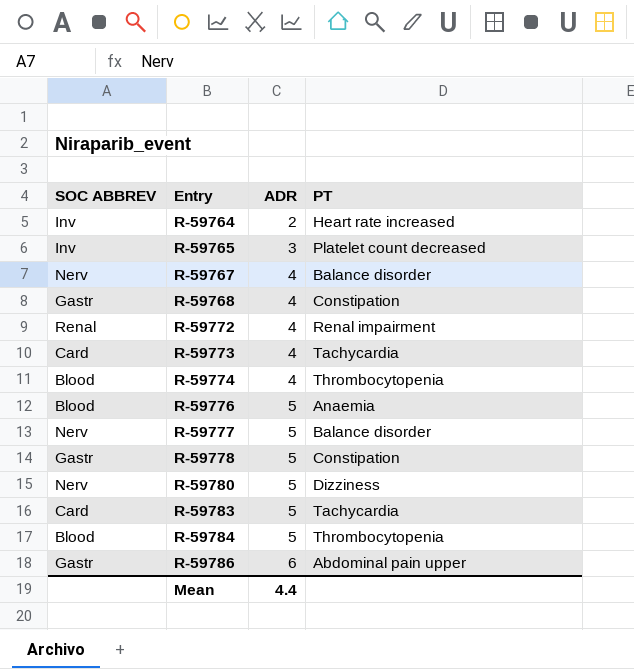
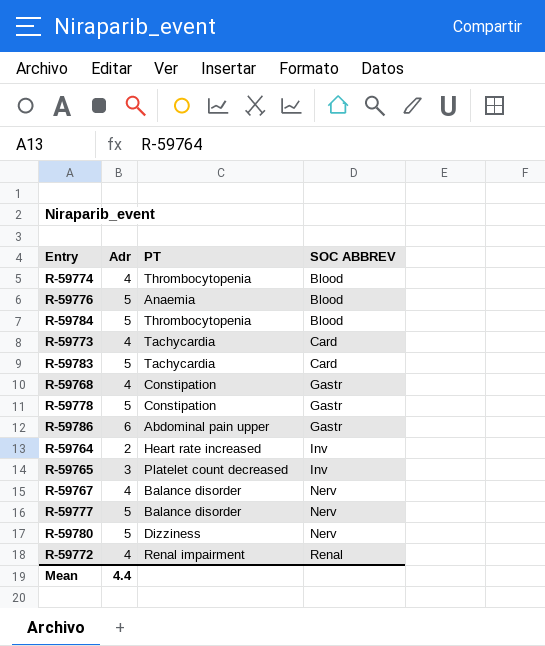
row order: Entry ascending -> SOC ABBREV ascending
column name: ADR -> Adr
column SOC ABBREV | position: 1 -> 4

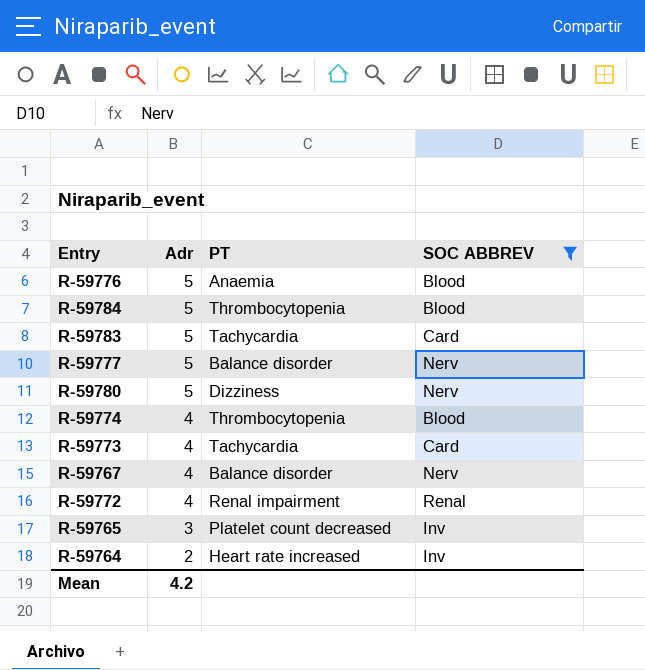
filter: none -> SOC ABBREV != Gastr
row order: SOC ABBREV ascending -> Adr descending
Mean | Adr: 4.4 -> 4.2

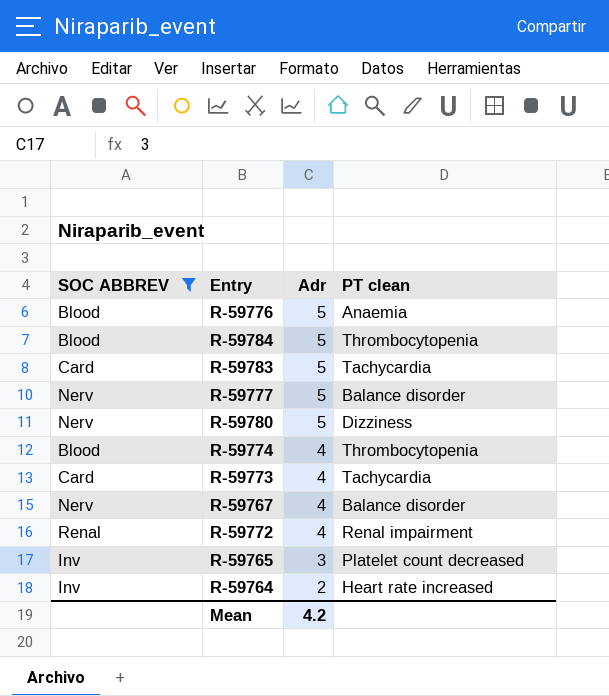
column SOC ABBREV | position: 4 -> 1
column name: PT -> PT clean

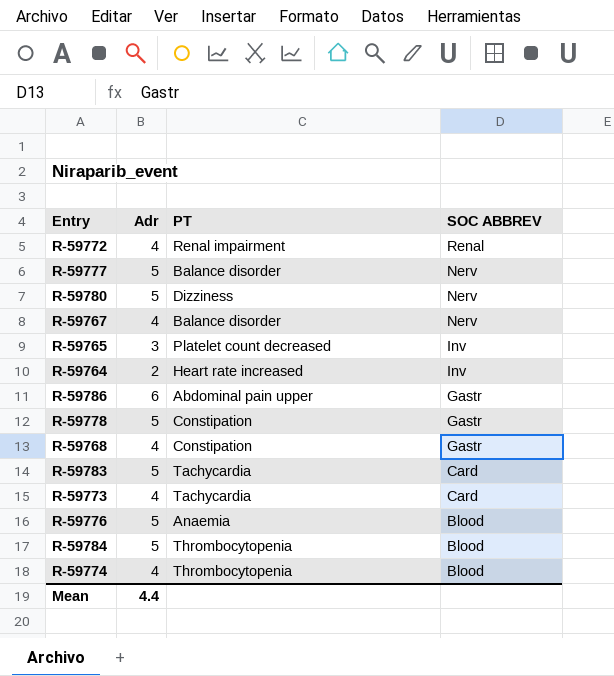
filter: SOC ABBREV != Gastr -> none
row order: Adr descending -> SOC ABBREV descending
column name: PT clean -> PT
column SOC ABBREV | position: 1 -> 4
Mean | Adr: 4.2 -> 4.4

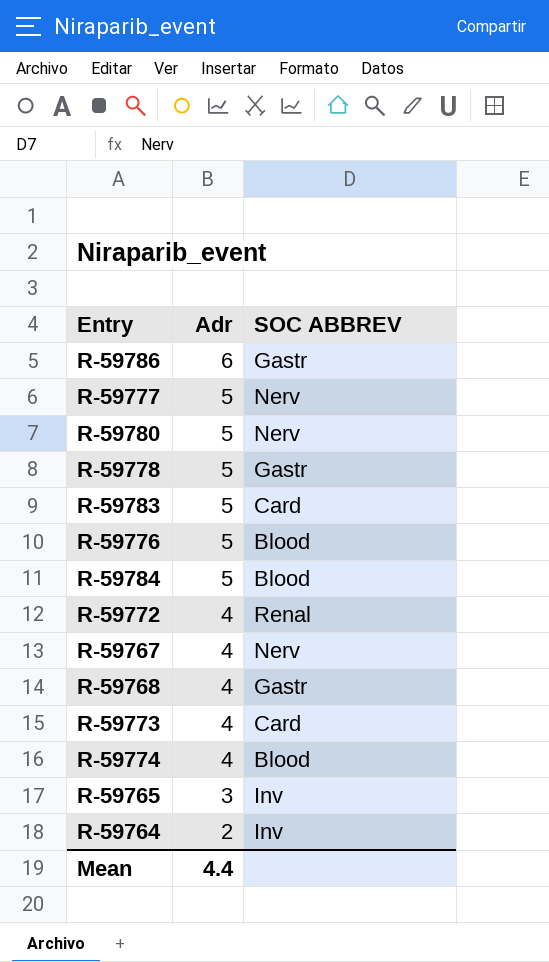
row order: SOC ABBREV descending -> Adr descending
column PT | position: 3 -> none

